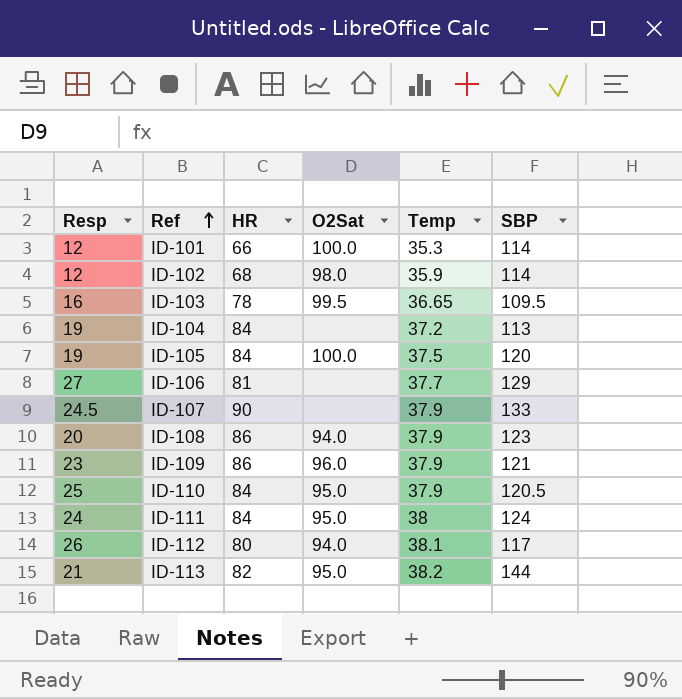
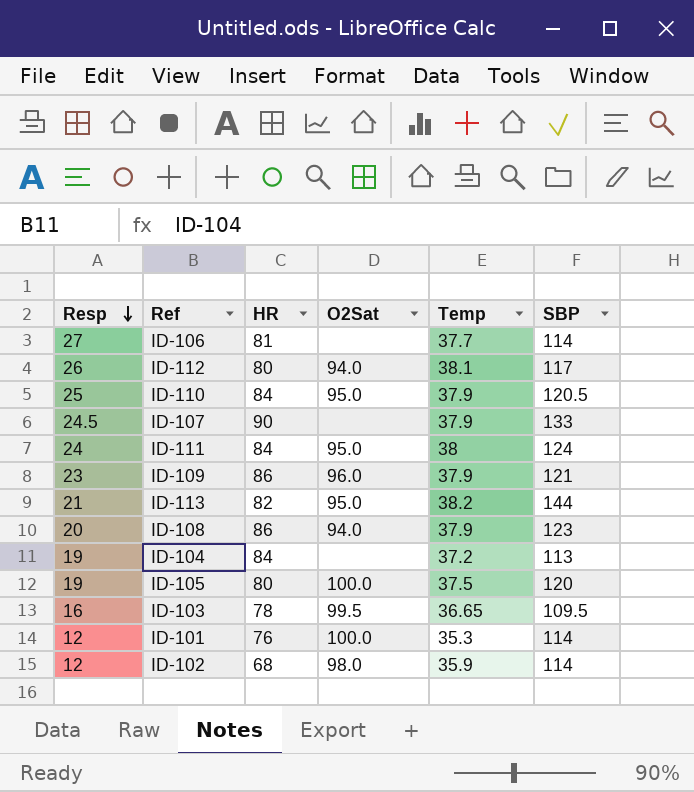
row order: Ref ascending -> Resp descending
ID-106 | SBP: 129 -> 114
ID-105 | HR: 84 -> 80
ID-101 | HR: 66 -> 76

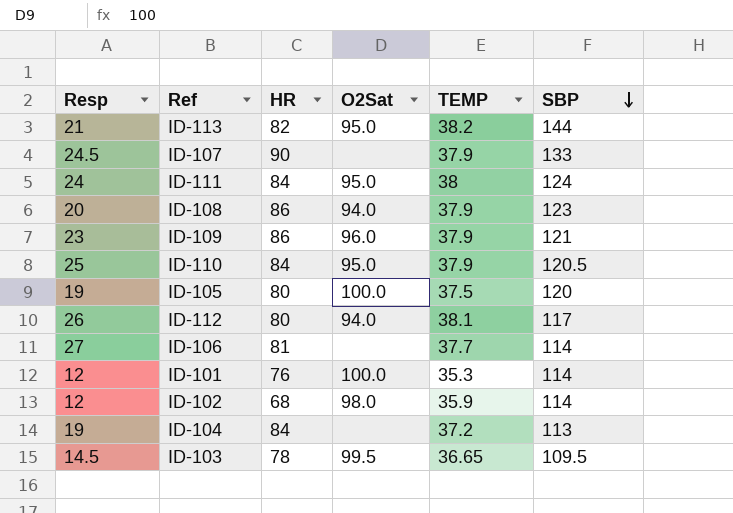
row order: Resp descending -> SBP descending
column name: Temp -> TEMP
ID-103 | Resp: 16 -> 14.5

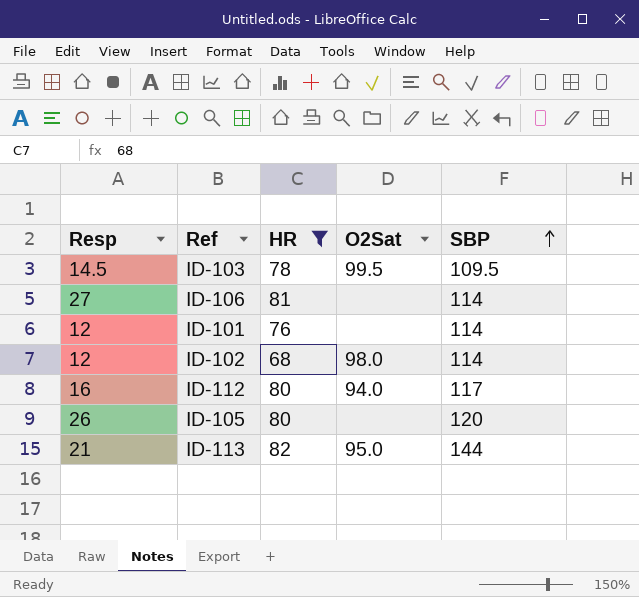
filter: none -> HR <= 82
row order: SBP descending -> SBP ascending
column TEMP | position: 5 -> none
ID-101 | O2Sat: 100.0 -> none
ID-112 | Resp: 26 -> 16
ID-105 | Resp: 19 -> 26
ID-105 | O2Sat: 100.0 -> none

